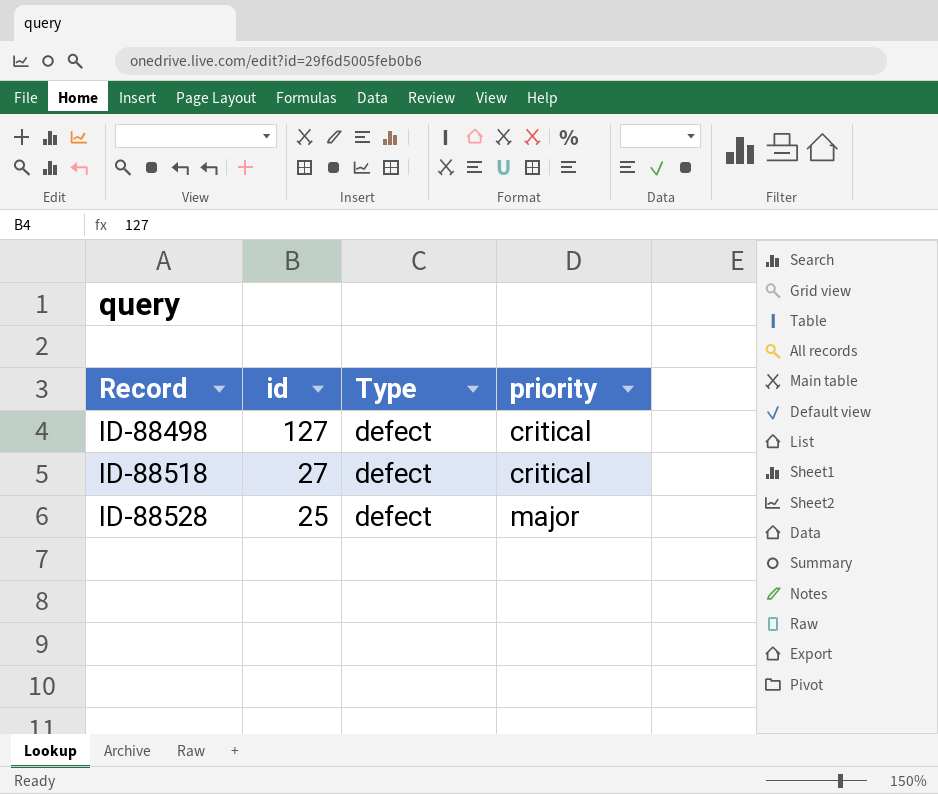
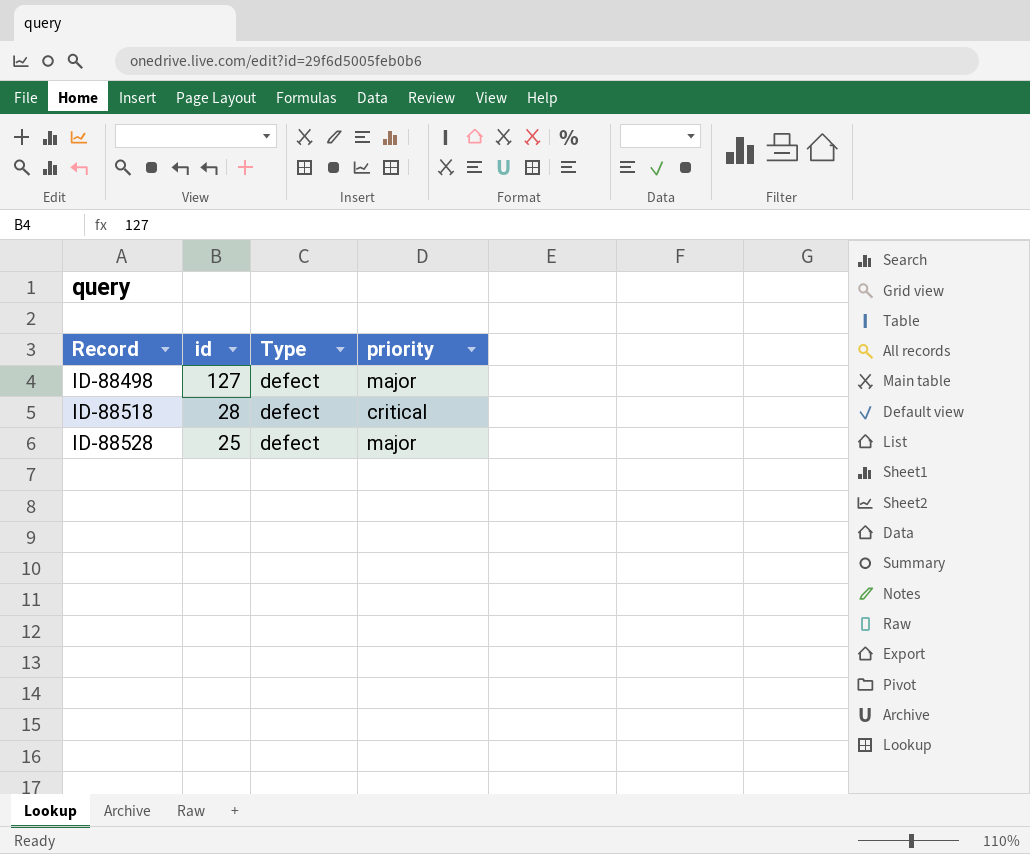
ID-88498 | priority: critical -> major
ID-88518 | id: 27 -> 28

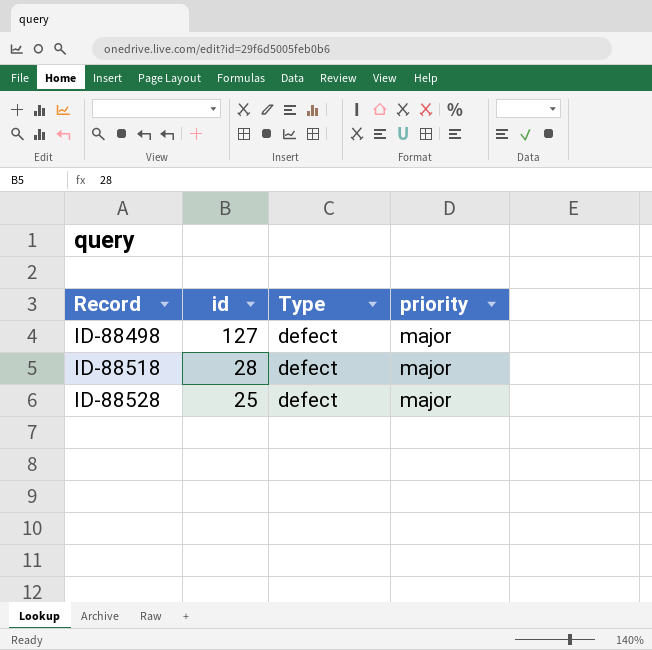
ID-88518 | priority: critical -> major

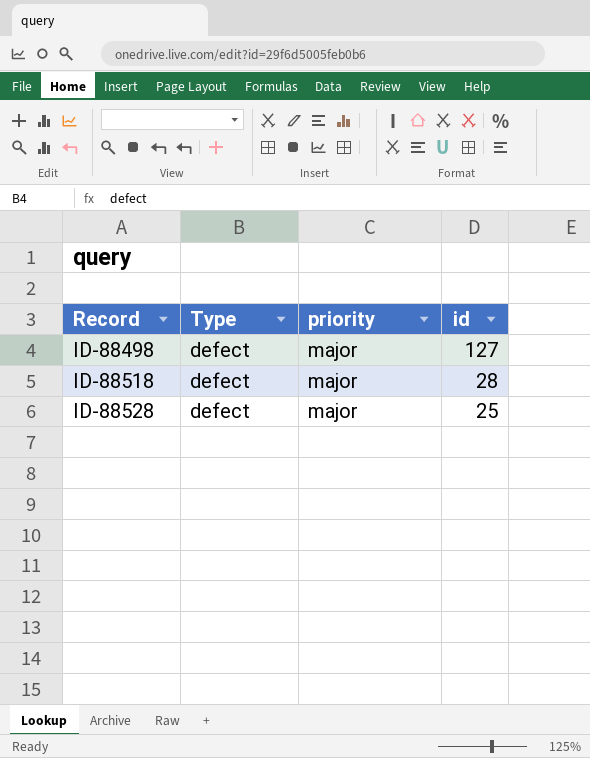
column id | position: 2 -> 4

